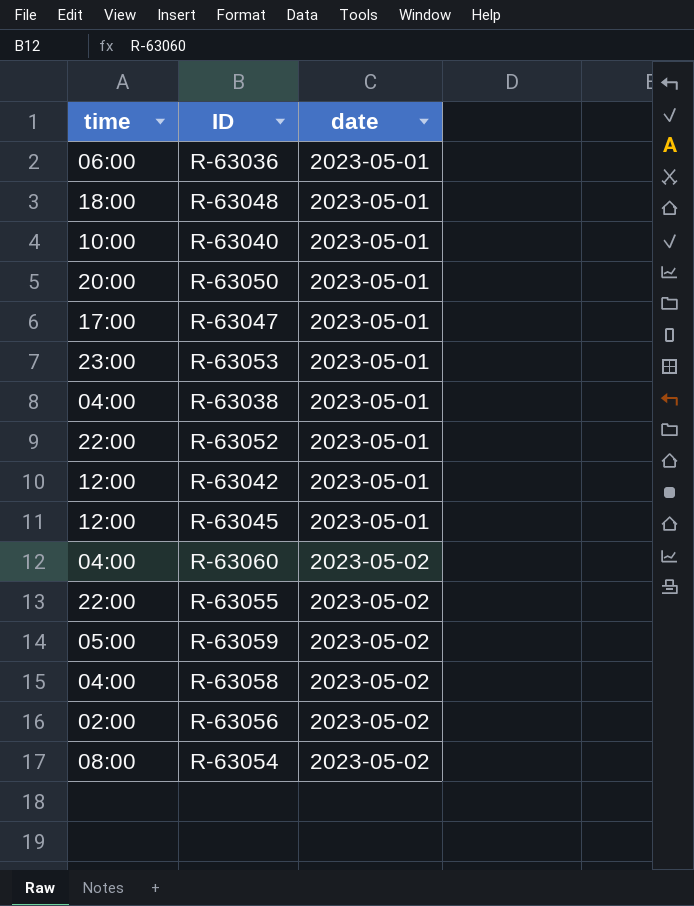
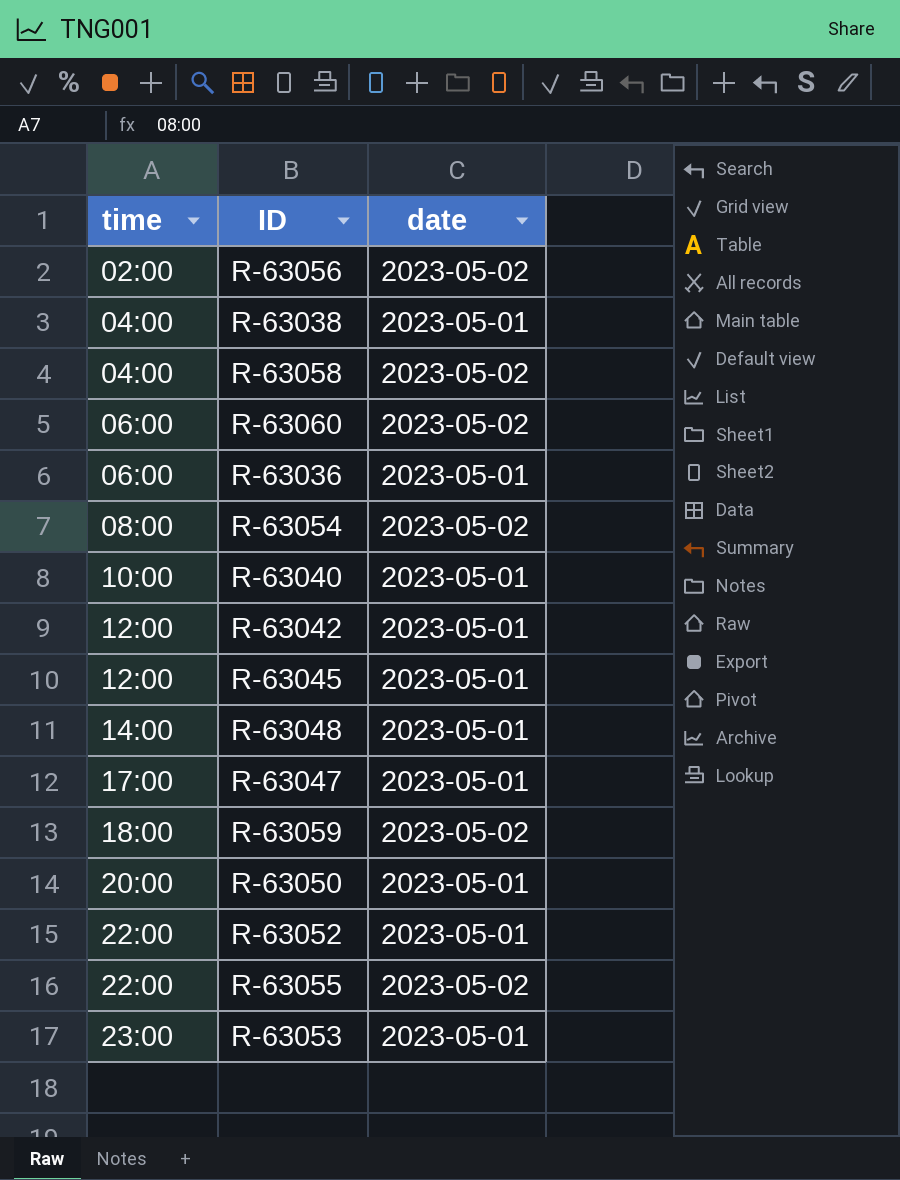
row order: date ascending -> time ascending
R-63060 | time: 04:00 -> 06:00
R-63048 | time: 18:00 -> 14:00
R-63059 | time: 05:00 -> 18:00

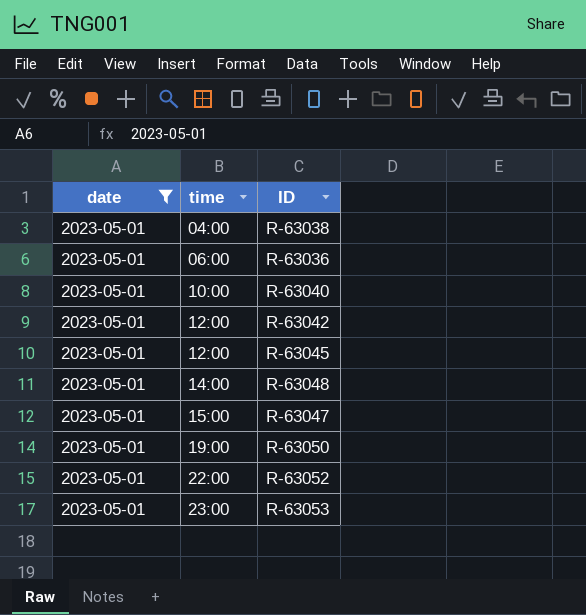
filter: none -> date = 2023-05-01
column date | position: 3 -> 1
R-63047 | time: 17:00 -> 15:00
R-63050 | time: 20:00 -> 19:00

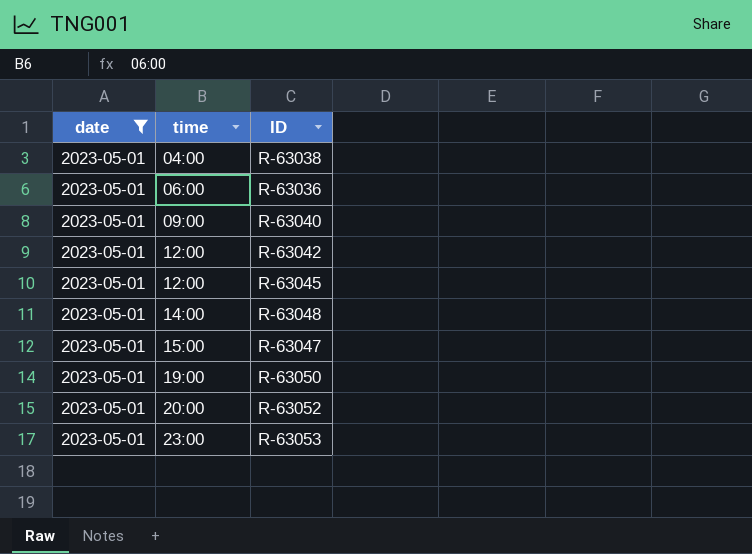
R-63040 | time: 10:00 -> 09:00
R-63052 | time: 22:00 -> 20:00

